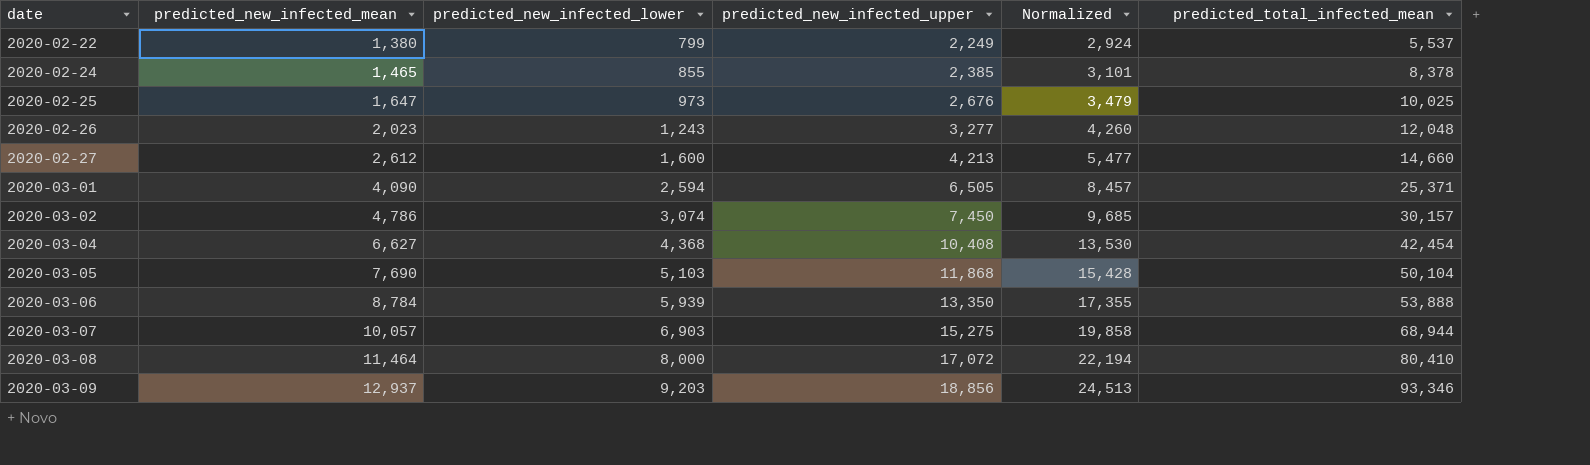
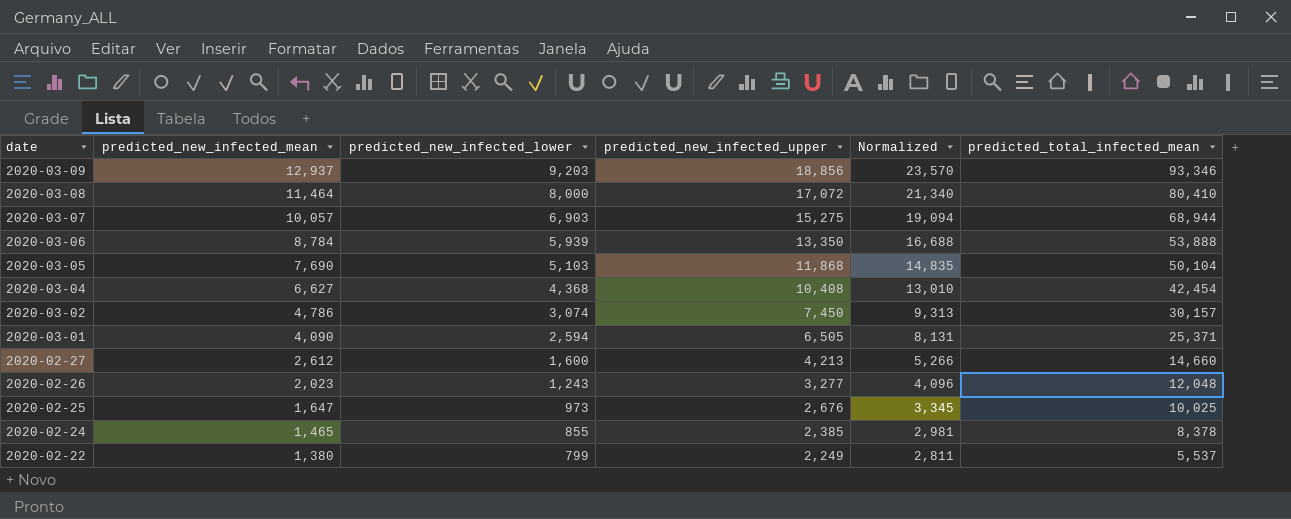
row order: date ascending -> date descending
column Normalized | formula: [predicted_new_infected_upper] * 1.3 -> [predicted_new_infected_upper] * 1.25

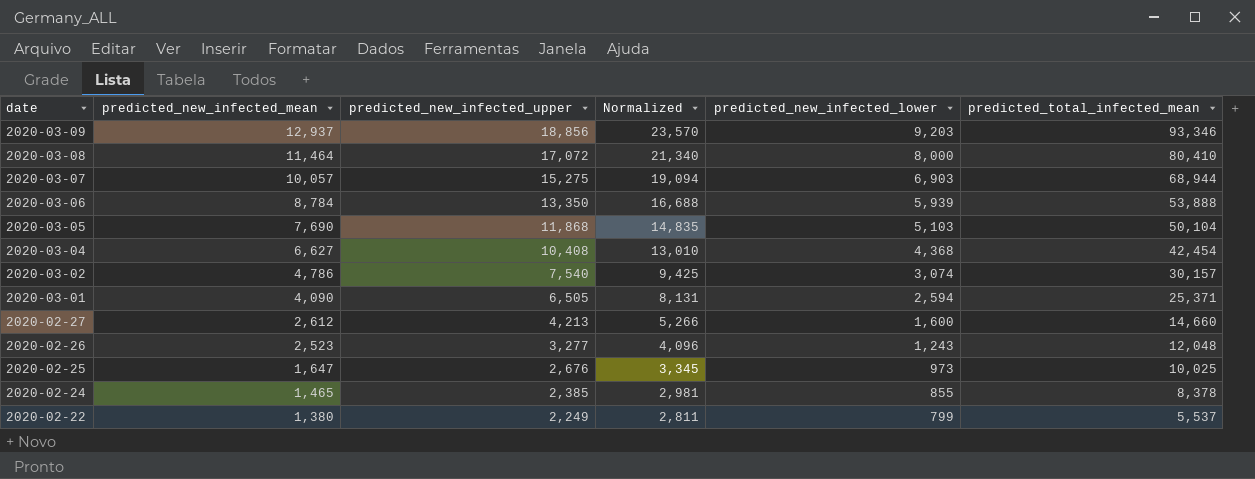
column predicted_new_infected_lower | position: 3 -> 5
2020-03-02 | predicted_new_infected_upper: 7,450 -> 7,540
2020-03-02 | Normalized: 9,313 -> 9,425
2020-02-26 | predicted_new_infected_mean: 2,023 -> 2,523

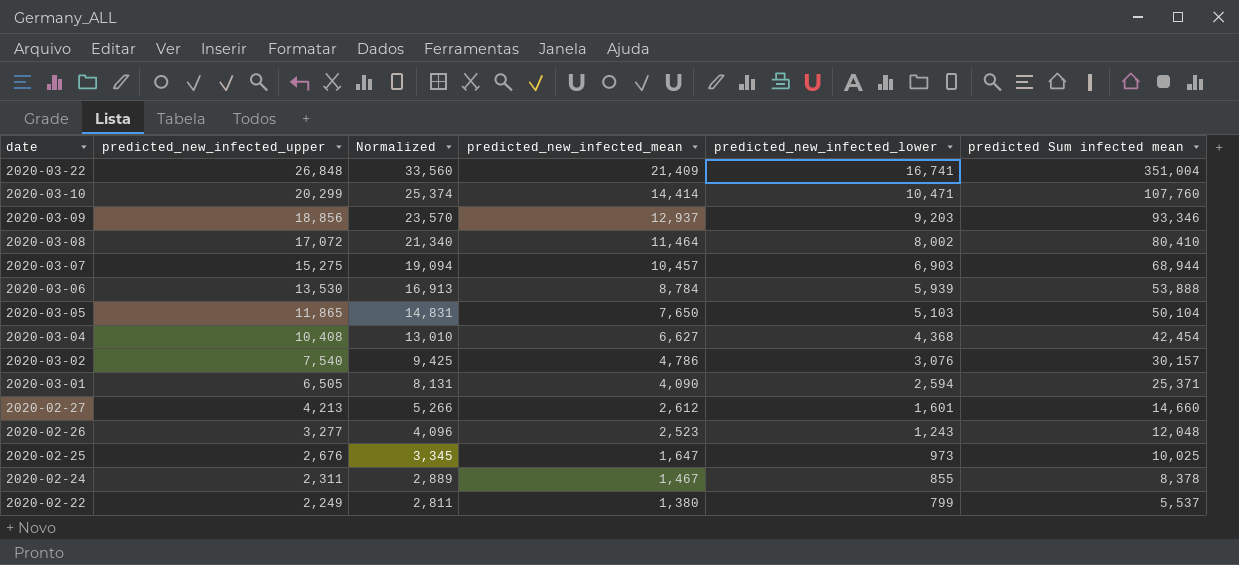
column predicted_new_infected_mean | position: 2 -> 4
column name: predicted_total_infected_mean -> predicted Sum infected mean
row 2020-03-22: none -> 26,848 | 33,560 | 21,409 | 16,741 | 351,004
row 2020-03-10: none -> 20,299 | 25,374 | 14,414 | 10,471 | 107,760
2020-03-08 | predicted_new_infected_lower: 8,000 -> 8,002
2020-03-07 | predicted_new_infected_mean: 10,057 -> 10,457
2020-03-06 | predicted_new_infected_upper: 13,350 -> 13,530
2020-03-06 | Normalized: 16,688 -> 16,913
2020-03-05 | predicted_new_infected_upper: 11,868 -> 11,865
2020-03-05 | Normalized: 14,835 -> 14,831
2020-03-05 | predicted_new_infected_mean: 7,690 -> 7,650
2020-03-02 | predicted_new_infected_lower: 3,074 -> 3,076
2020-02-27 | predicted_new_infected_lower: 1,600 -> 1,601
2020-02-24 | predicted_new_infected_upper: 2,385 -> 2,311
2020-02-24 | Normalized: 2,981 -> 2,889
2020-02-24 | predicted_new_infected_mean: 1,465 -> 1,467

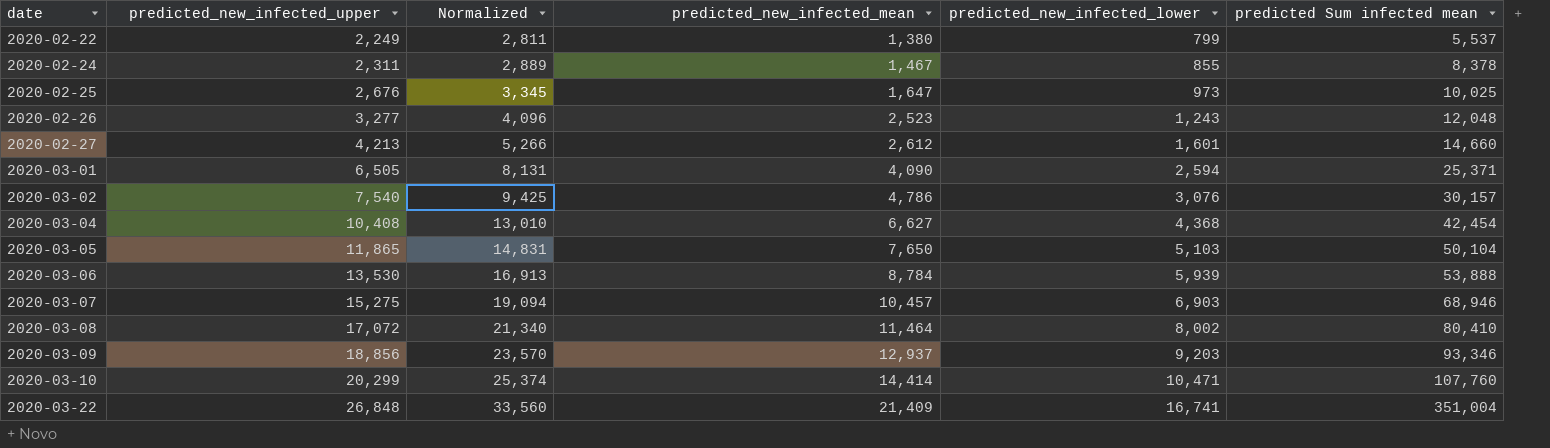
row order: date descending -> date ascending
2020-03-07 | predicted Sum infected mean: 68,944 -> 68,946

